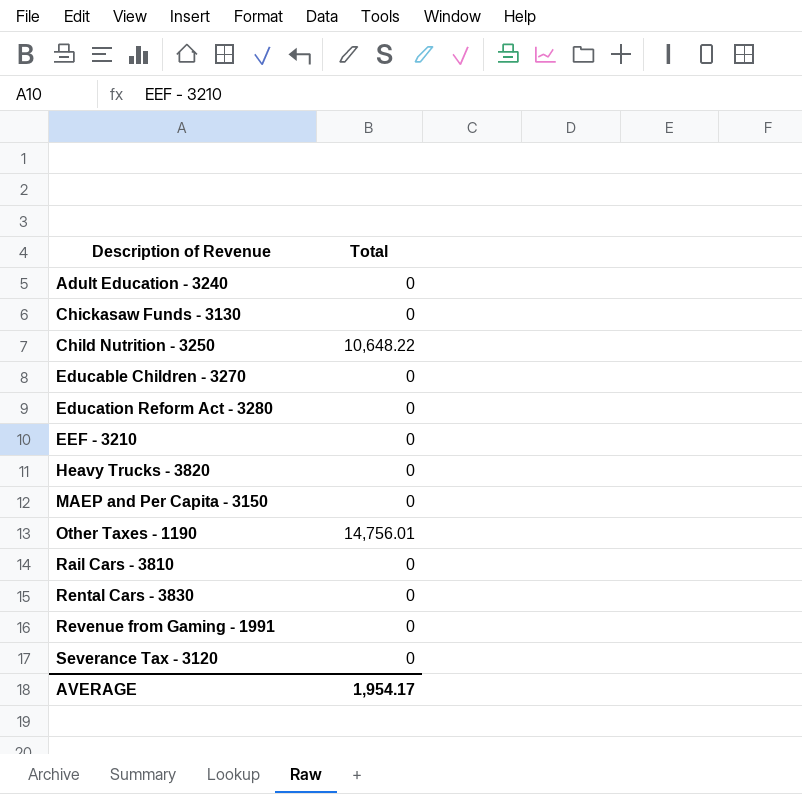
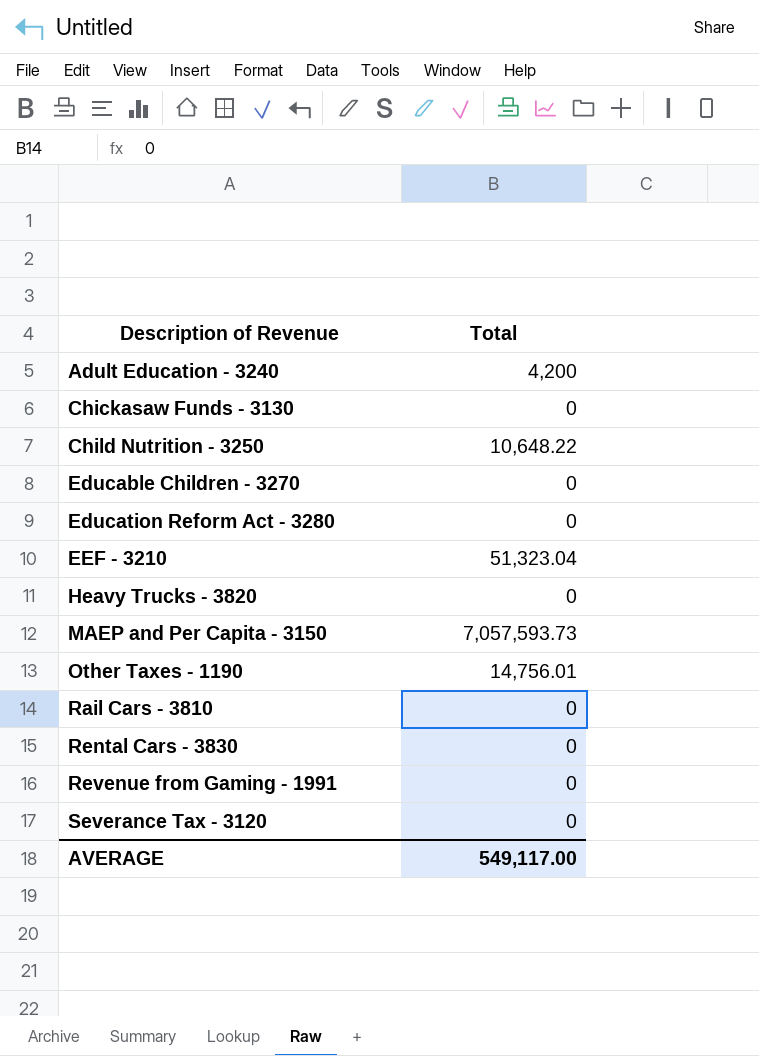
Adult Education - 3240 | Total: 0 -> 4,200
EEF - 3210 | Total: 0 -> 51,323.04
MAEP and Per Capita - 3150 | Total: 0 -> 7,057,593.73
AVERAGE | Total: 1,954.17 -> 549,117.00

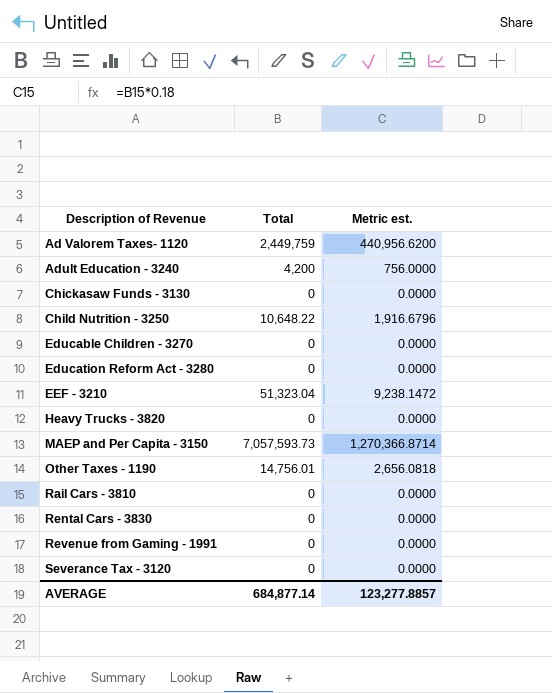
column Metric est. | formula: none -> [Total] * 0.18
row Ad Valorem Taxes- 1120: none -> 2,449,759 | 440,956.6200
AVERAGE | Total: 549,117.00 -> 684,877.14

